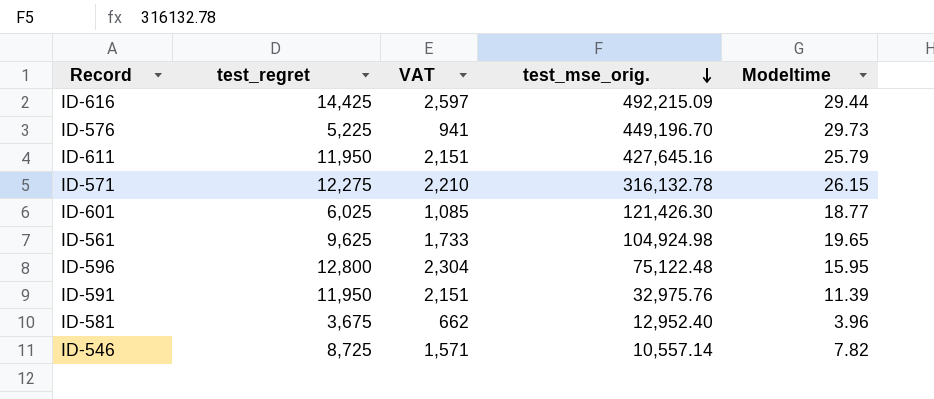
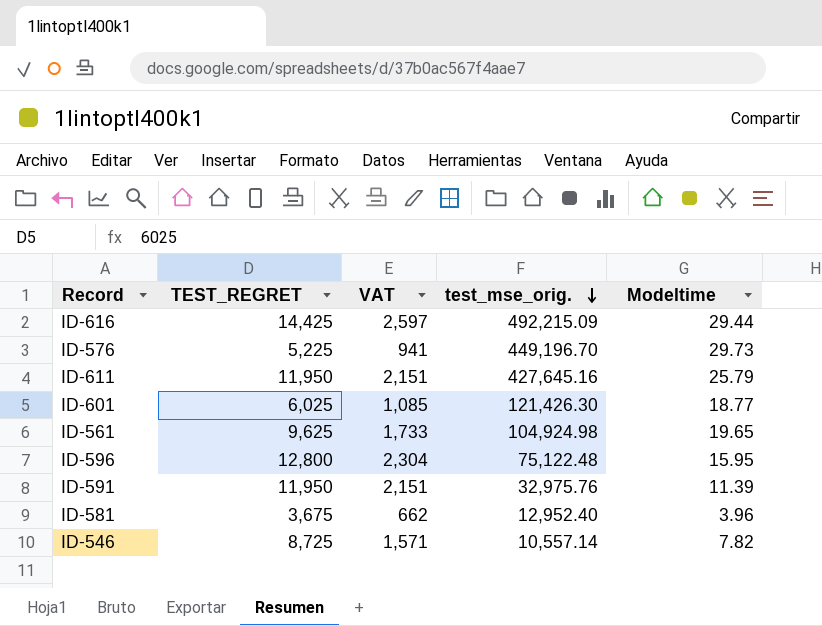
column name: test_regret -> TEST_REGRET
row ID-571: 12,275 | 2,210 | 316,132.78 | 26.15 -> none

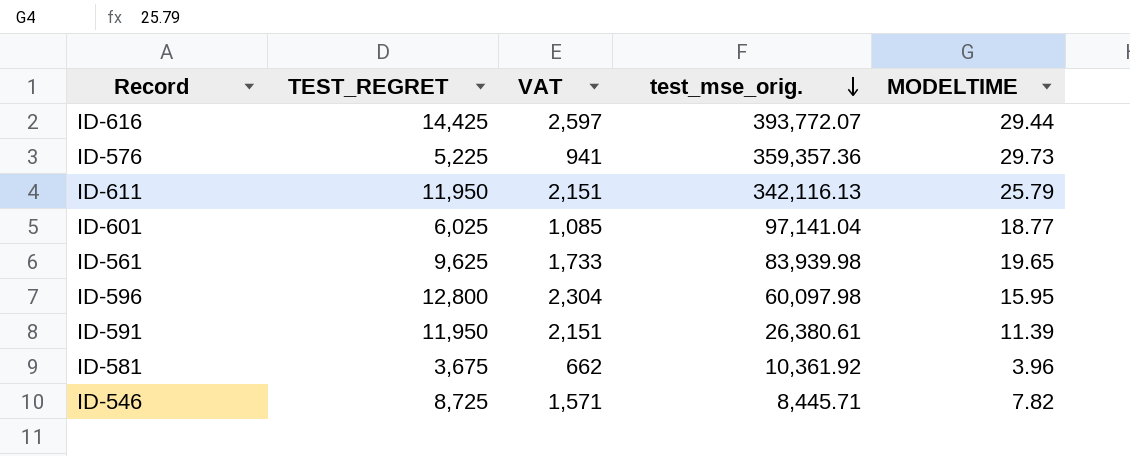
column name: Modeltime -> MODELTIME
ID-616 | test_mse_orig.: 492,215.09 -> 393,772.07
ID-576 | test_mse_orig.: 449,196.70 -> 359,357.36
ID-611 | test_mse_orig.: 427,645.16 -> 342,116.13
ID-601 | test_mse_orig.: 121,426.30 -> 97,141.04
ID-561 | test_mse_orig.: 104,924.98 -> 83,939.98
ID-596 | test_mse_orig.: 75,122.48 -> 60,097.98
ID-591 | test_mse_orig.: 32,975.76 -> 26,380.61
ID-581 | test_mse_orig.: 12,952.40 -> 10,361.92
ID-546 | test_mse_orig.: 10,557.14 -> 8,445.71

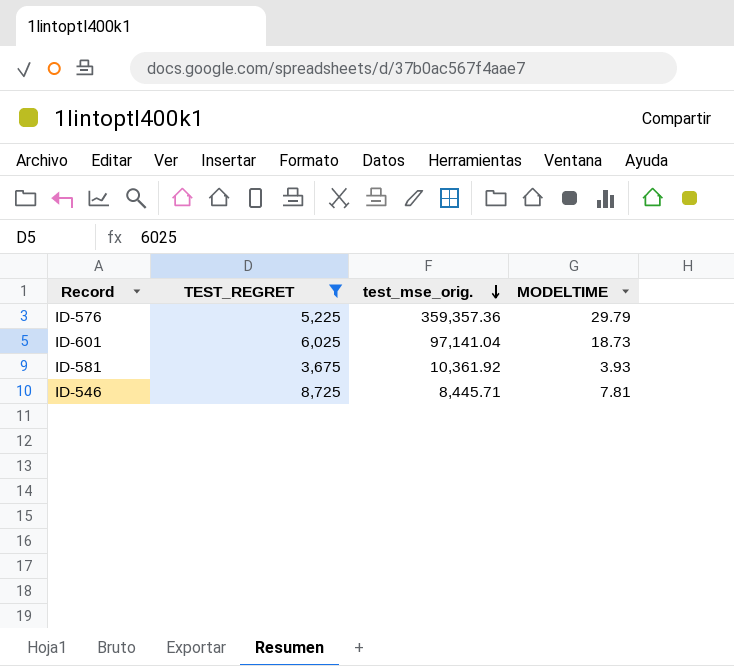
filter: none -> TEST_REGRET <= 8,725
column VAT | formula: [TEST_REGRET] * 0.18 -> none
ID-576 | MODELTIME: 29.73 -> 29.79
ID-601 | MODELTIME: 18.77 -> 18.73
ID-581 | MODELTIME: 3.96 -> 3.93
ID-546 | MODELTIME: 7.82 -> 7.81

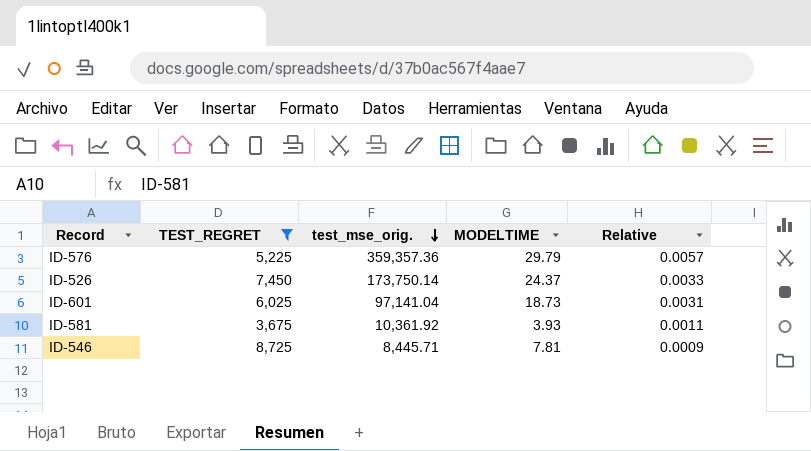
column Relative | formula: none -> [MODELTIME] / [TEST_REGRET]
row ID-526: none -> 7,450 | 173,750.14 | 24.37 | 0.0033

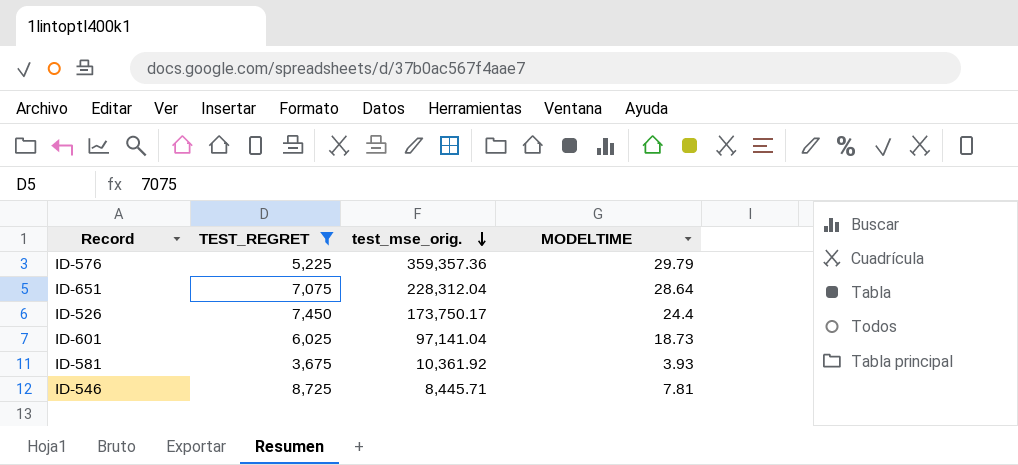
column Relative | formula: [MODELTIME] / [TEST_REGRET] -> none
row ID-651: none -> 7,075 | 228,312.04 | 28.64
ID-526 | test_mse_orig.: 173,750.14 -> 173,750.17
ID-526 | MODELTIME: 24.37 -> 24.4

